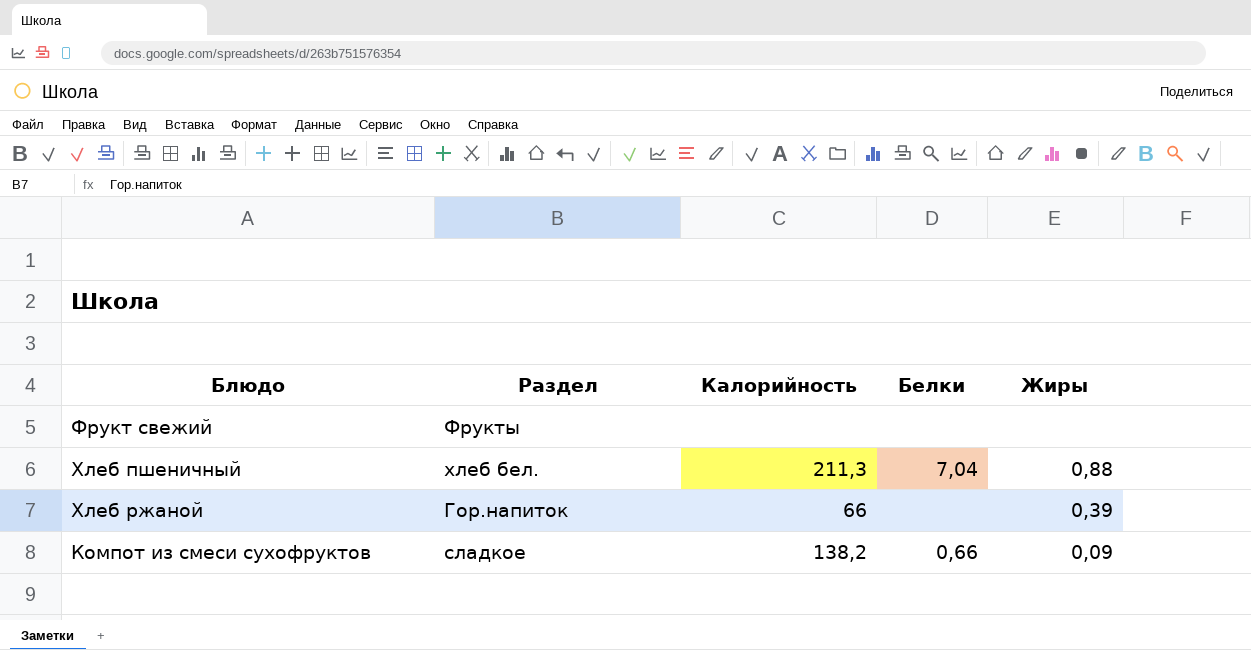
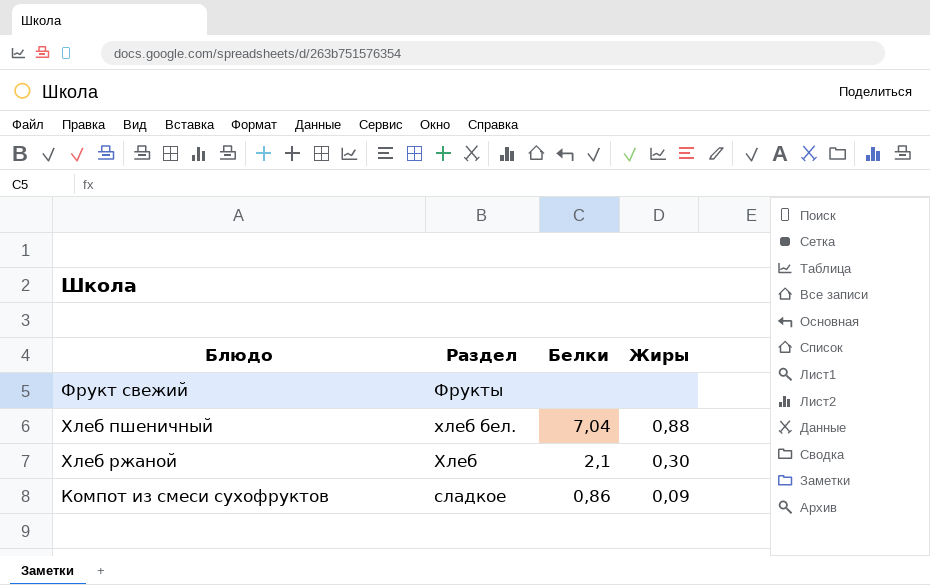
column Калорийность | position: 3 -> none
Хлеб ржаной | Раздел: Гор.напиток -> Хлеб
Хлеб ржаной | Белки: none -> 2,1
Хлеб ржаной | Жиры: 0,39 -> 0,30
Компот из смеси сухофруктов | Белки: 0,66 -> 0,86

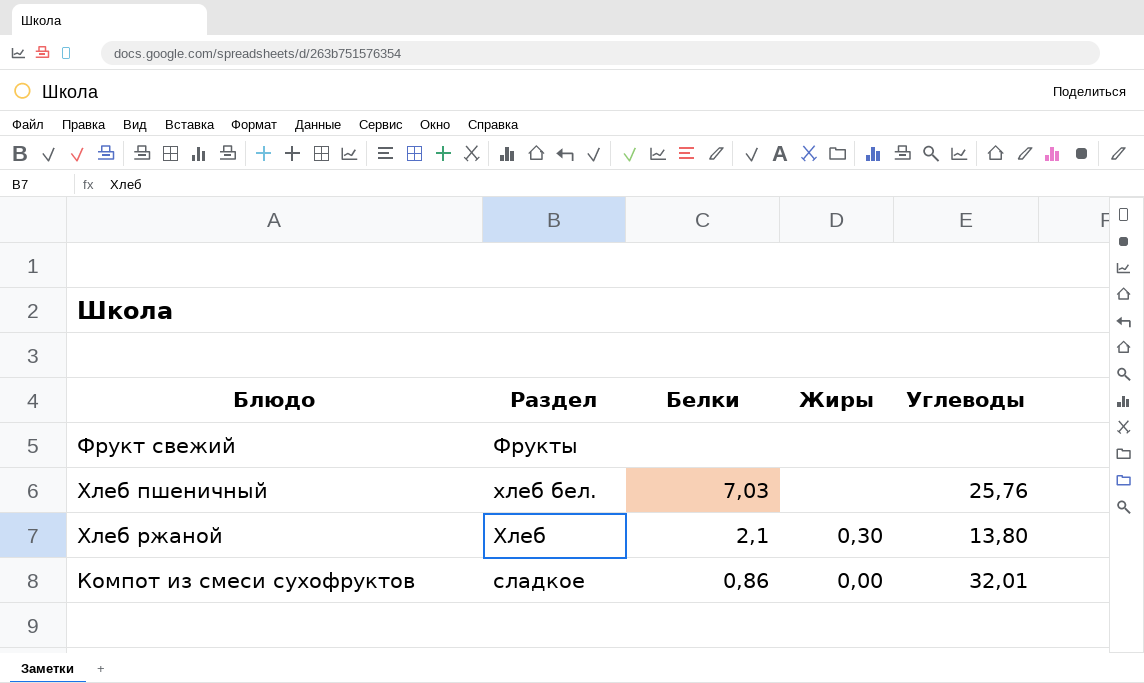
column Углеводы | position: none -> 5
Хлеб пшеничный | Белки: 7,04 -> 7,03
Хлеб пшеничный | Жиры: 0,88 -> none
Компот из смеси сухофруктов | Жиры: 0,09 -> 0,00

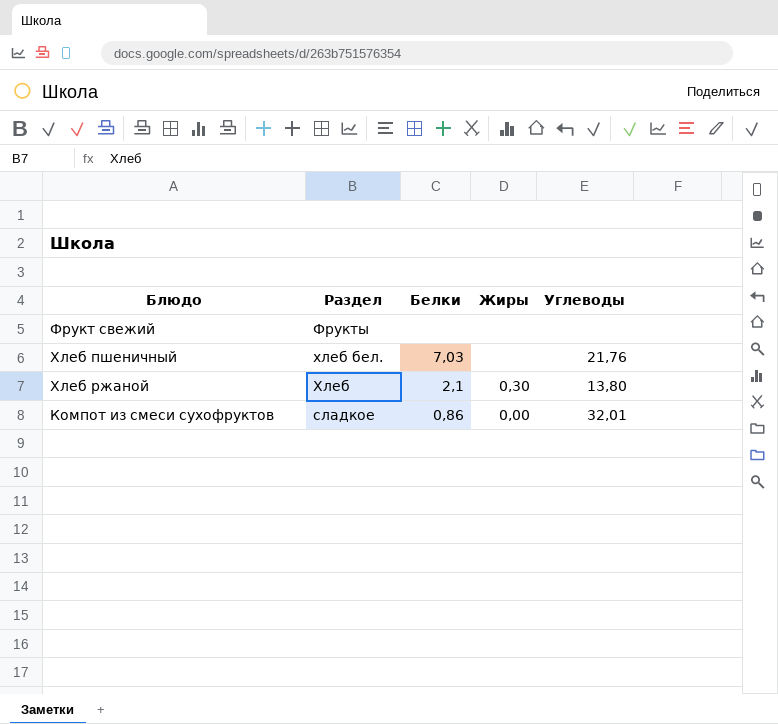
Хлеб пшеничный | Углеводы: 25,76 -> 21,76

